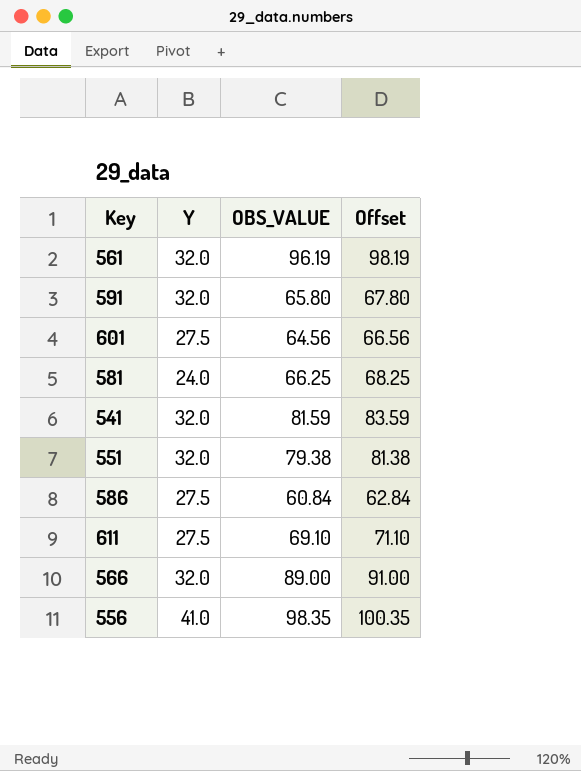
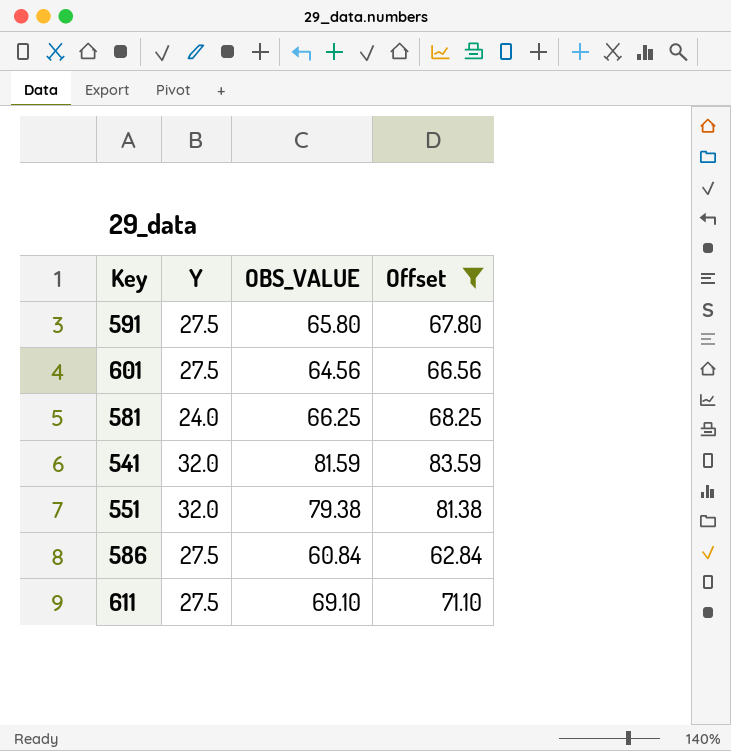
filter: none -> Offset <= 83.59
591 | Y: 32.0 -> 27.5

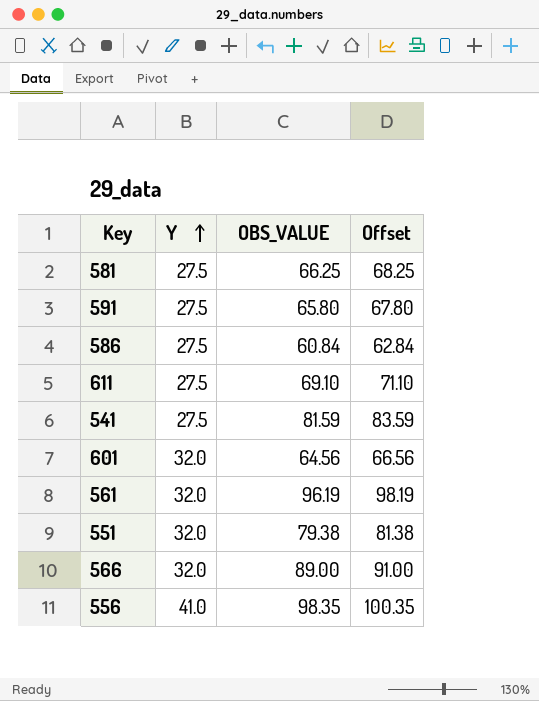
filter: Offset <= 83.59 -> none
row order: none -> Y ascending
581 | Y: 24.0 -> 27.5
541 | Y: 32.0 -> 27.5
601 | Y: 27.5 -> 32.0

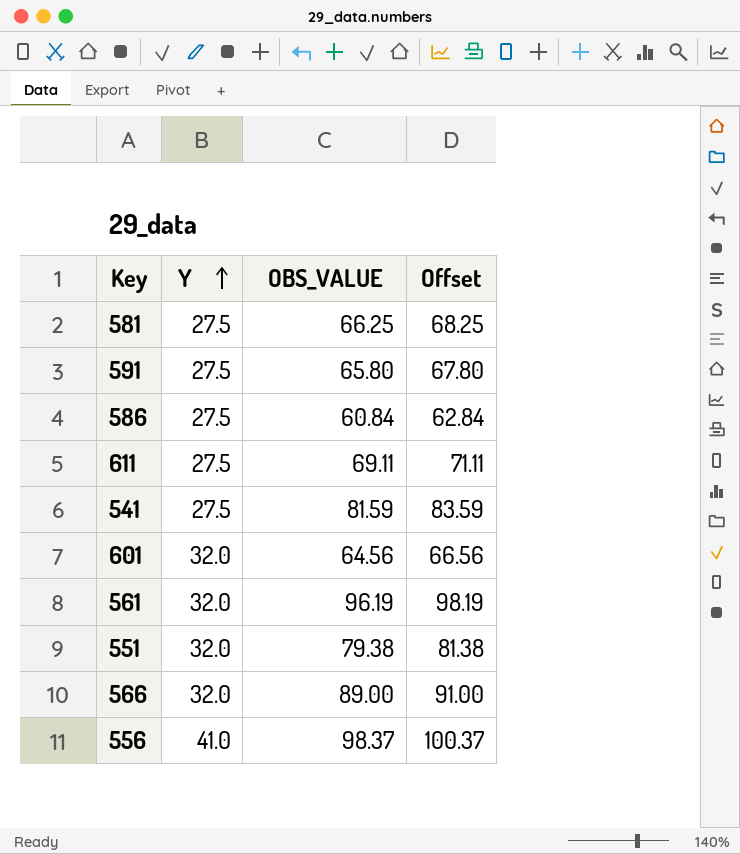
611 | OBS_VALUE: 69.10 -> 69.11
611 | Offset: 71.10 -> 71.11
556 | OBS_VALUE: 98.35 -> 98.37
556 | Offset: 100.35 -> 100.37

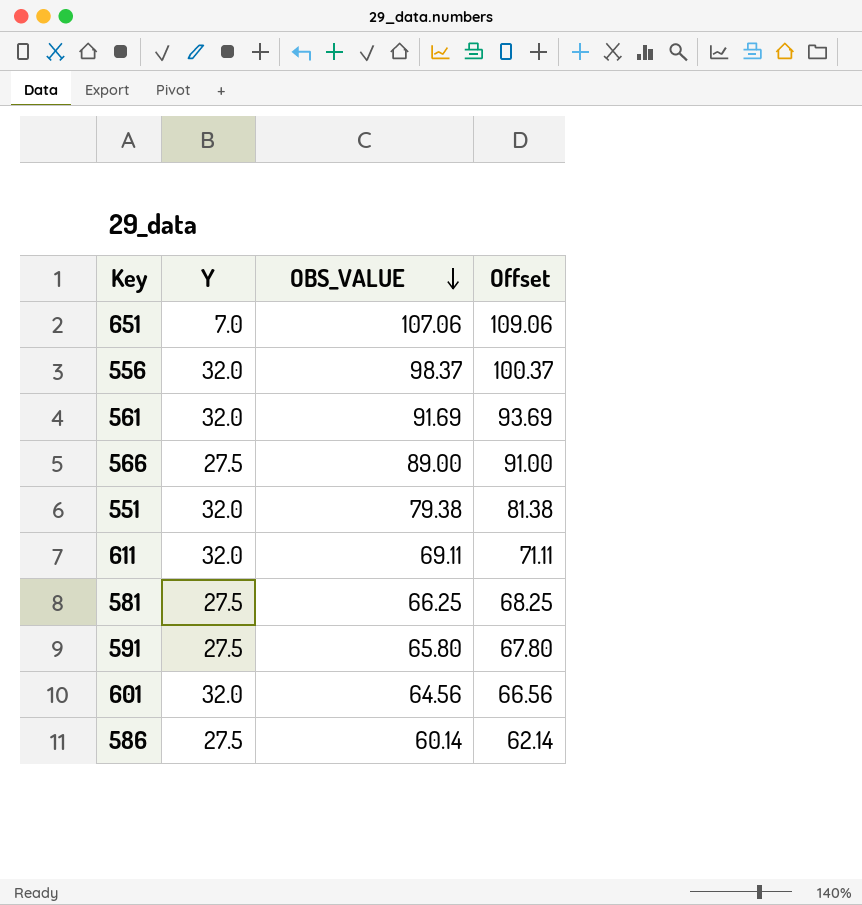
row order: Y ascending -> OBS_VALUE descending
row 541: 27.5 | 81.59 | 83.59 -> none
row 651: none -> 7.0 | 107.06 | 109.06
556 | Y: 41.0 -> 32.0
561 | OBS_VALUE: 96.19 -> 91.69
561 | Offset: 98.19 -> 93.69
566 | Y: 32.0 -> 27.5
611 | Y: 27.5 -> 32.0
586 | OBS_VALUE: 60.84 -> 60.14
586 | Offset: 62.84 -> 62.14

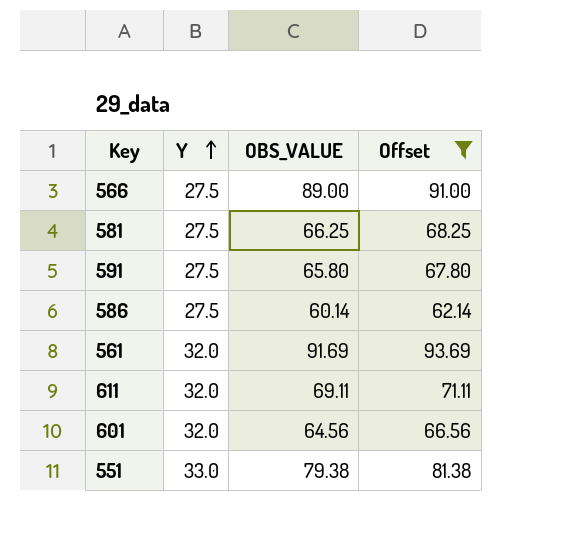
filter: none -> Offset <= 93.69
row order: OBS_VALUE descending -> Y ascending
551 | Y: 32.0 -> 33.0

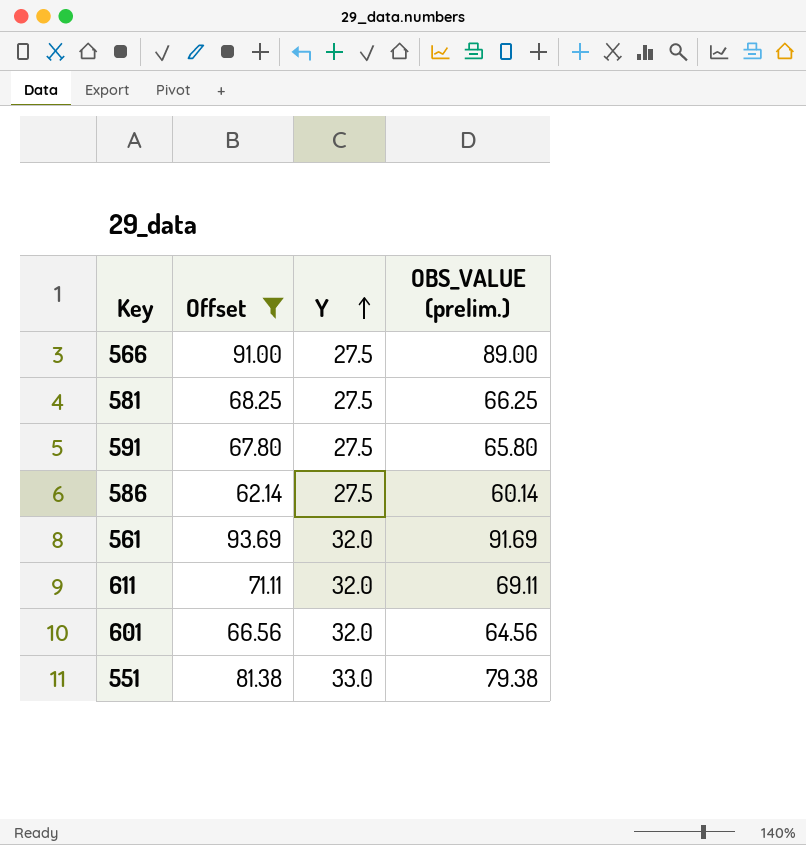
column Offset | position: 4 -> 2
column name: OBS_VALUE -> OBS_VALUE (prelim.)

